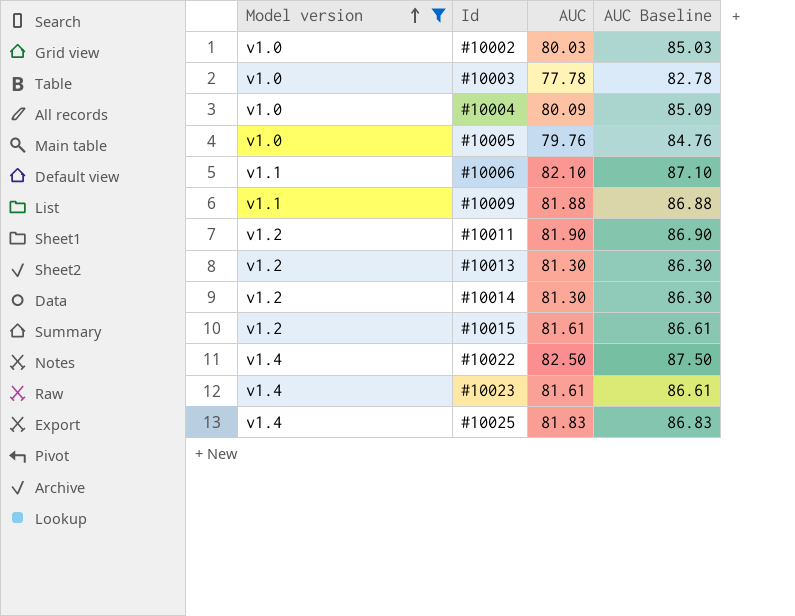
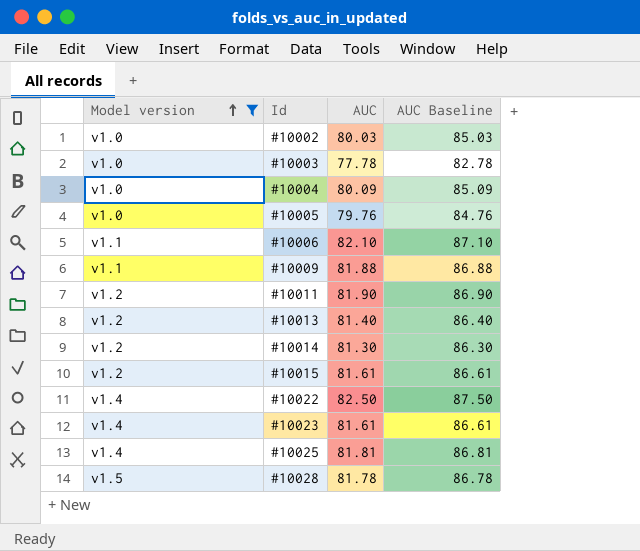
#10013 | AUC: 81.30 -> 81.40
#10013 | AUC Baseline: 86.30 -> 86.40
#10025 | AUC: 81.83 -> 81.81
#10025 | AUC Baseline: 86.83 -> 86.81
row #10028: none -> v1.5 | 81.78 | 86.78

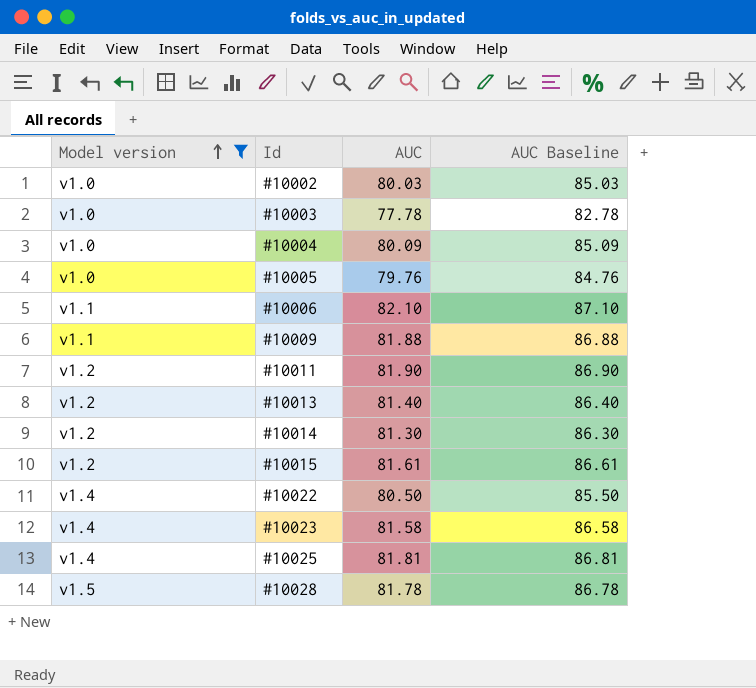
#10022 | AUC: 82.50 -> 80.50
#10022 | AUC Baseline: 87.50 -> 85.50
#10023 | AUC: 81.61 -> 81.58
#10023 | AUC Baseline: 86.61 -> 86.58

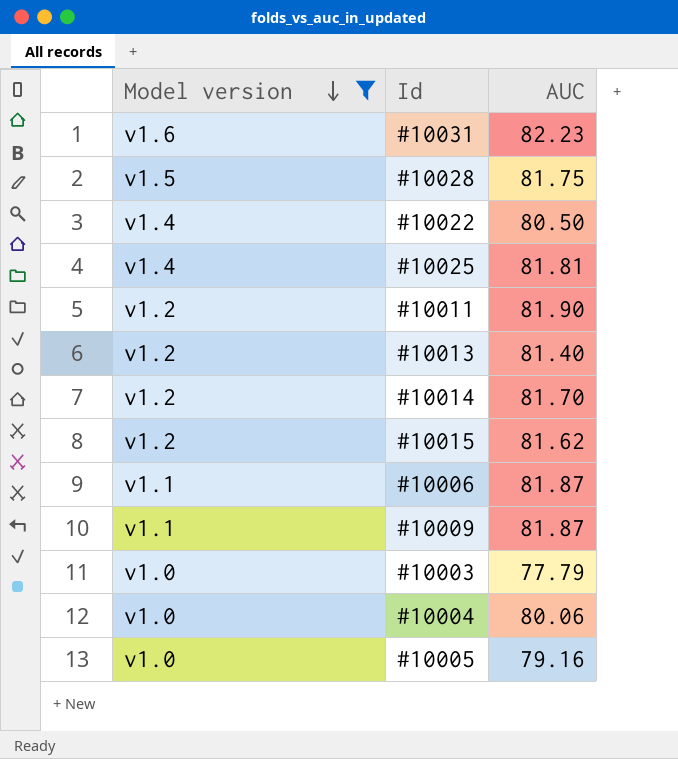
row order: Model version ascending -> Model version descending
column AUC Baseline | formula: [AUC] + 5 -> none
row #10002: v1.0 | 80.03 | 85.03 -> none
row #10023: v1.4 | 81.58 | 86.58 -> none
row #10031: none -> v1.6 | 82.23
#10028 | AUC: 81.78 -> 81.75
#10014 | AUC: 81.30 -> 81.70
#10015 | AUC: 81.61 -> 81.62
#10006 | AUC: 82.10 -> 81.87
#10009 | AUC: 81.88 -> 81.87
#10003 | AUC: 77.78 -> 77.79
#10004 | AUC: 80.09 -> 80.06
#10005 | AUC: 79.76 -> 79.16

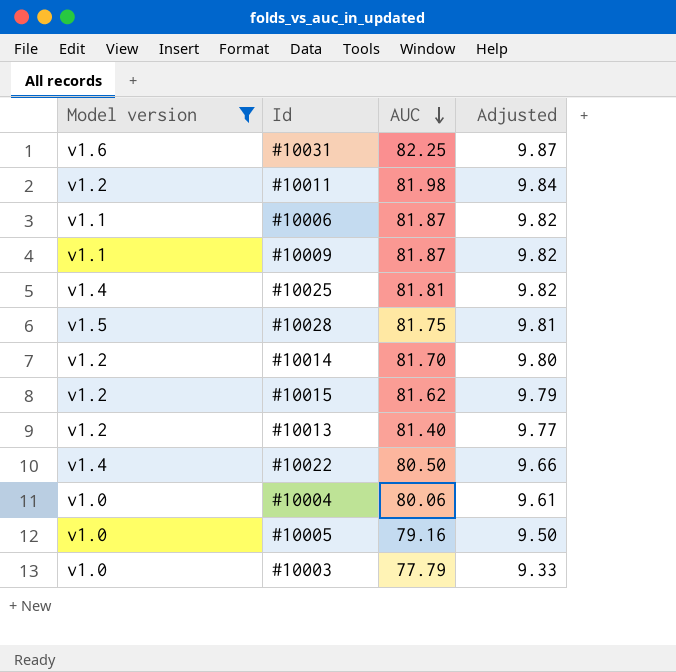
row order: Model version descending -> AUC descending
column Adjusted | formula: none -> [AUC] * 0.12
#10031 | AUC: 82.23 -> 82.25
#10011 | AUC: 81.90 -> 81.98

